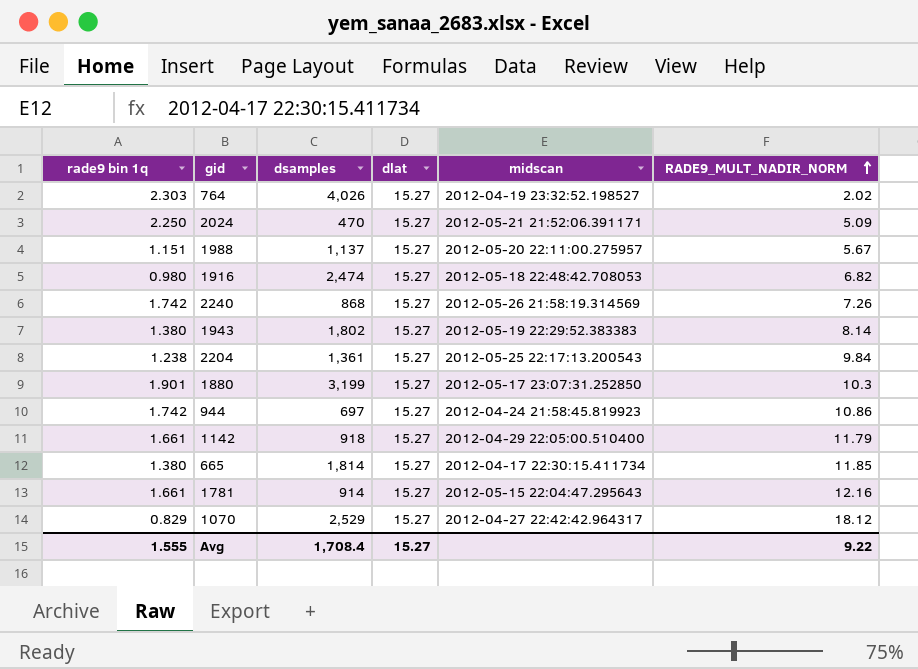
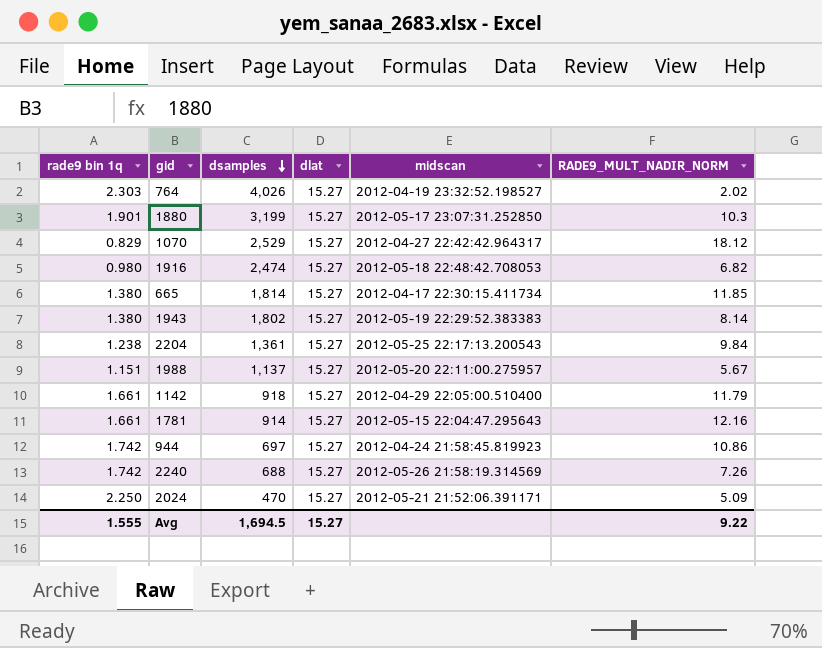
row order: RADE9_MULT_NADIR_NORM ascending -> dsamples descending
2240 | dsamples: 868 -> 688
Avg | dsamples: 1,708.4 -> 1,694.5

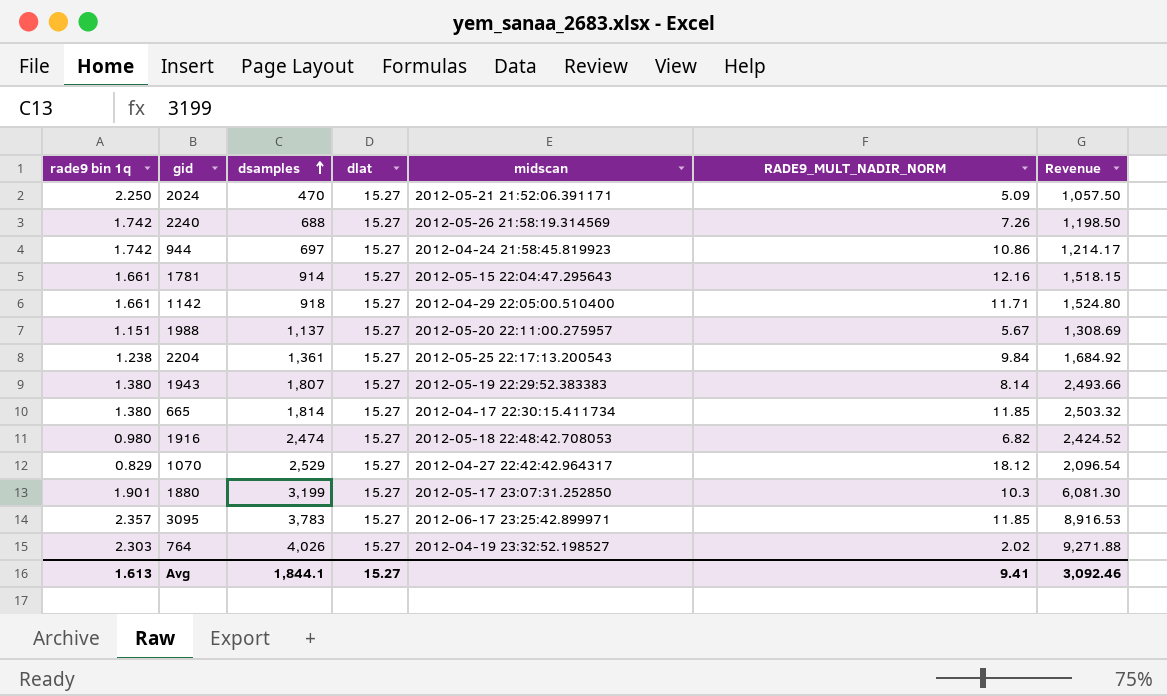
row order: dsamples descending -> dsamples ascending
column Revenue | formula: none -> [rade9 bin 1q] * [dsamples]
1142 | RADE9_MULT_NADIR_NORM: 11.79 -> 11.71
1943 | dsamples: 1,802 -> 1,807
row 3095: none -> 2.357 | 3,783 | 15.27 | 2012-06-17 23:25:42.899971 | 11.85 | 8,916.53
Avg | rade9 bin 1q: 1.555 -> 1.613
Avg | dsamples: 1,694.5 -> 1,844.1
Avg | RADE9_MULT_NADIR_NORM: 9.22 -> 9.41

